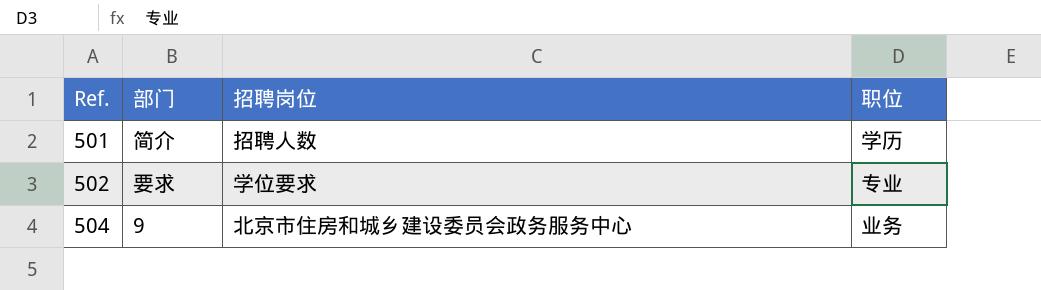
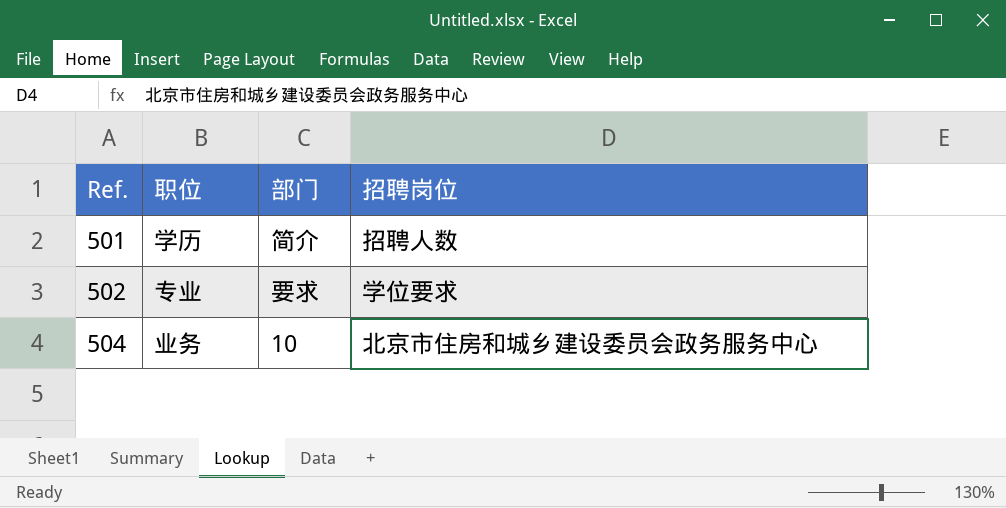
column 职位 | position: 4 -> 2
504 | 部门: 9 -> 10

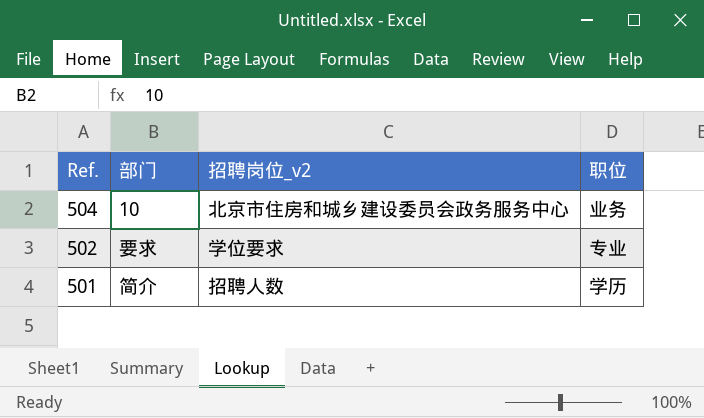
row order: Ref. ascending -> Ref. descending
column name: 招聘岗位 -> 招聘岗位_v2
column 职位 | position: 2 -> 4

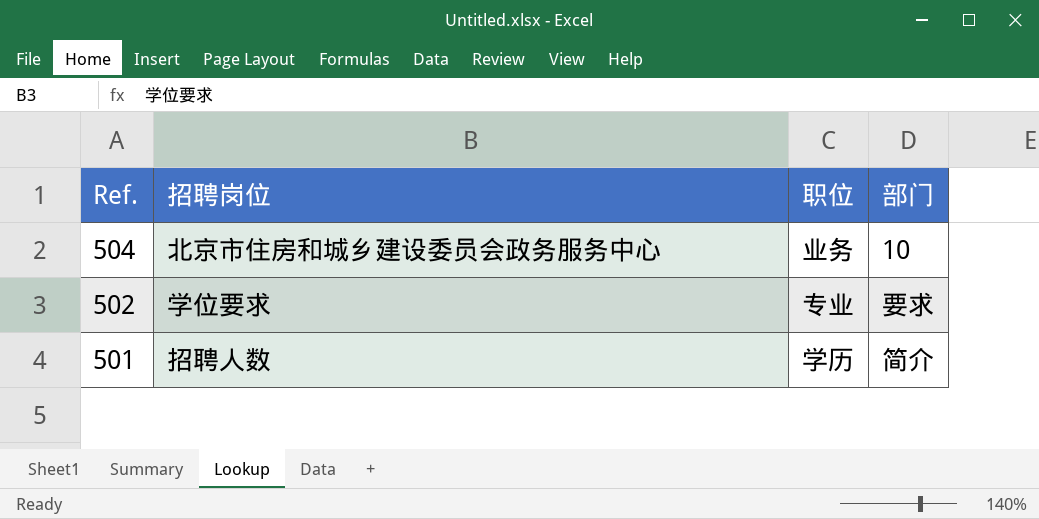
column name: 招聘岗位_v2 -> 招聘岗位
column 部门 | position: 2 -> 4

